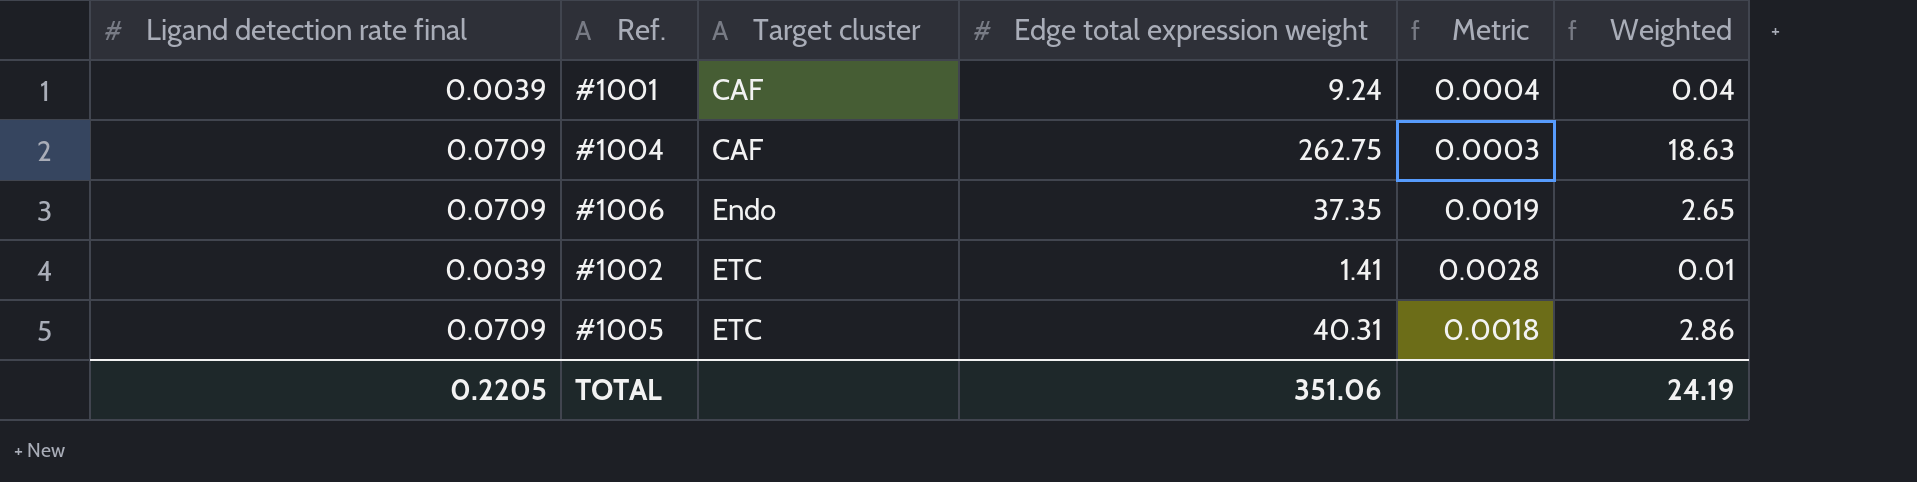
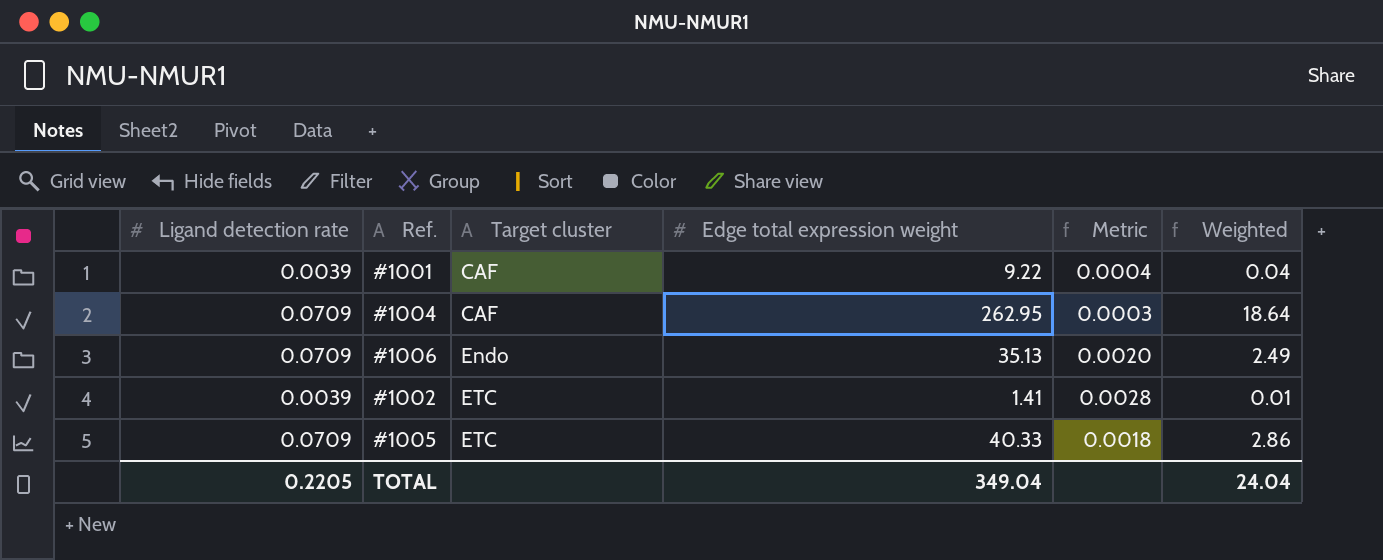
column name: Ligand detection rate final -> Ligand detection rate
#1001 | Edge total expression weight: 9.24 -> 9.22
#1004 | Edge total expression weight: 262.75 -> 262.95
#1004 | Weighted: 18.63 -> 18.64
#1006 | Edge total expression weight: 37.35 -> 35.13
#1006 | Metric: 0.0019 -> 0.0020
#1006 | Weighted: 2.65 -> 2.49
#1005 | Edge total expression weight: 40.31 -> 40.33
TOTAL | Edge total expression weight: 351.06 -> 349.04
TOTAL | Weighted: 24.19 -> 24.04

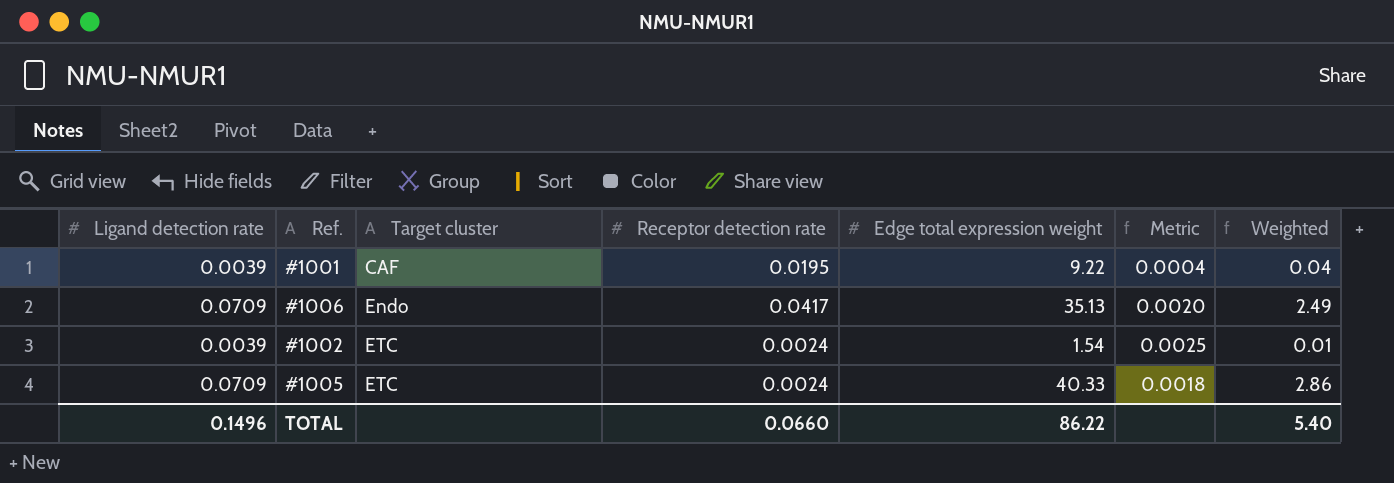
column Receptor detection rate | position: none -> 4
row #1004: 0.0709 | CAF | 262.95 | 0.0003 | 18.64 -> none
#1002 | Edge total expression weight: 1.41 -> 1.54
#1002 | Metric: 0.0028 -> 0.0025
TOTAL | Ligand detection rate: 0.2205 -> 0.1496
TOTAL | Edge total expression weight: 349.04 -> 86.22
TOTAL | Weighted: 24.04 -> 5.40

